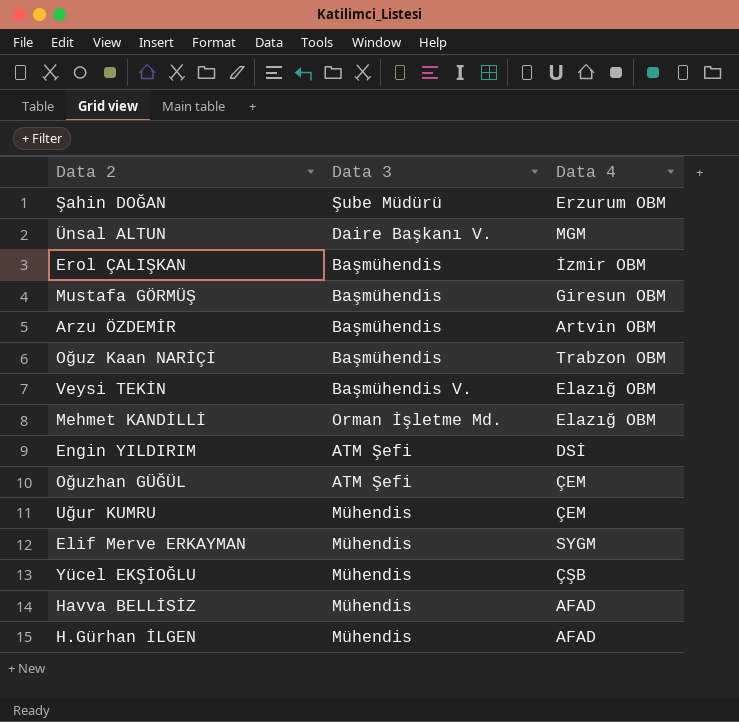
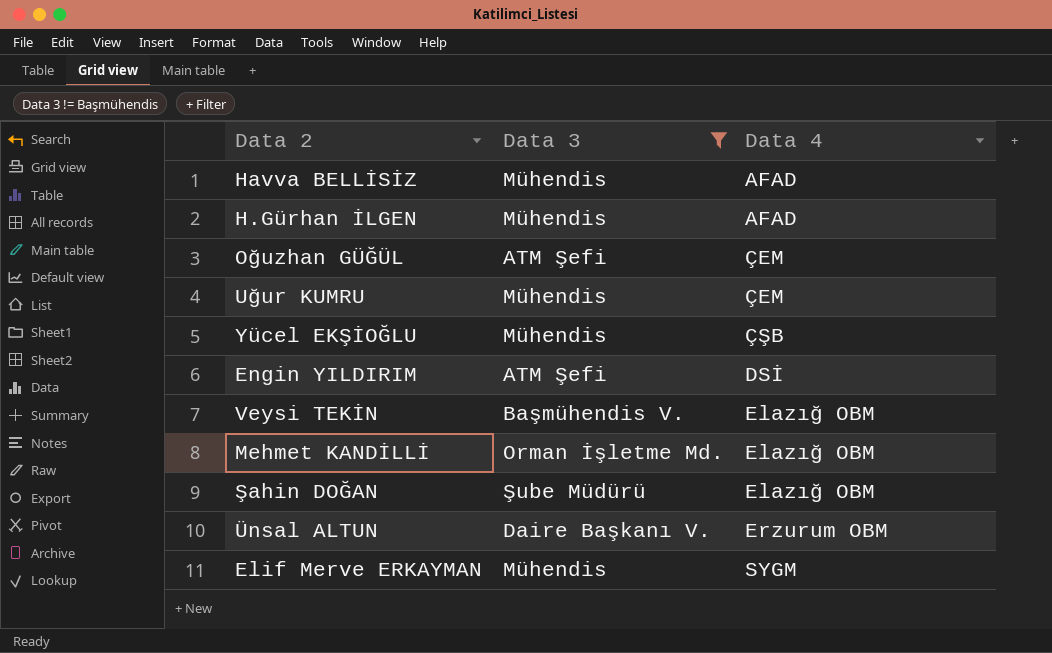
filter: none -> Data 3 != Başmühendis
row order: none -> Data 4 ascending
Şahin DOĞAN | Data 4: Erzurum OBM -> Elazığ OBM
Ünsal ALTUN | Data 4: MGM -> Erzurum OBM

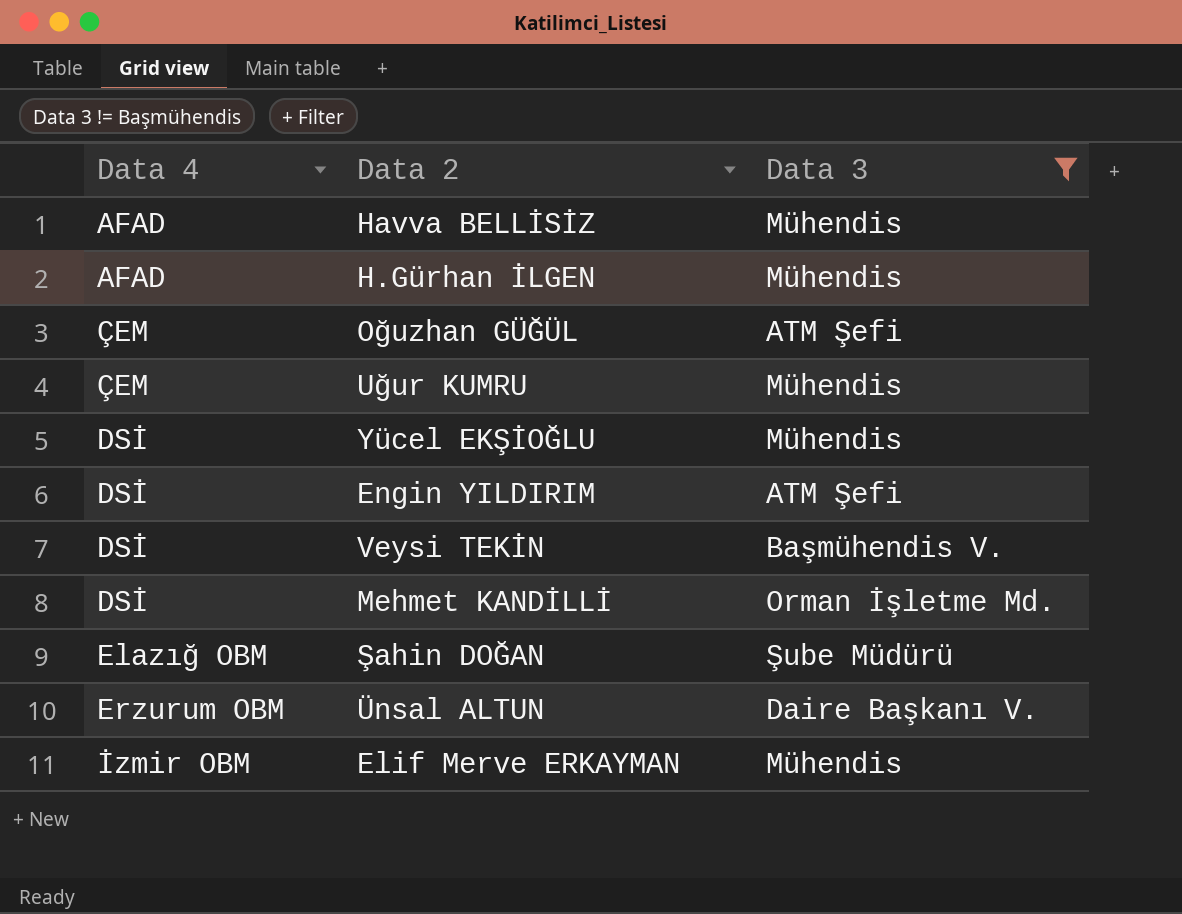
column Data 4 | position: 3 -> 1
Yücel EKŞİOĞLU | Data 4: ÇŞB -> DSİ
Veysi TEKİN | Data 4: Elazığ OBM -> DSİ
Mehmet KANDİLLİ | Data 4: Elazığ OBM -> DSİ
Elif Merve ERKAYMAN | Data 4: SYGM -> İzmir OBM

